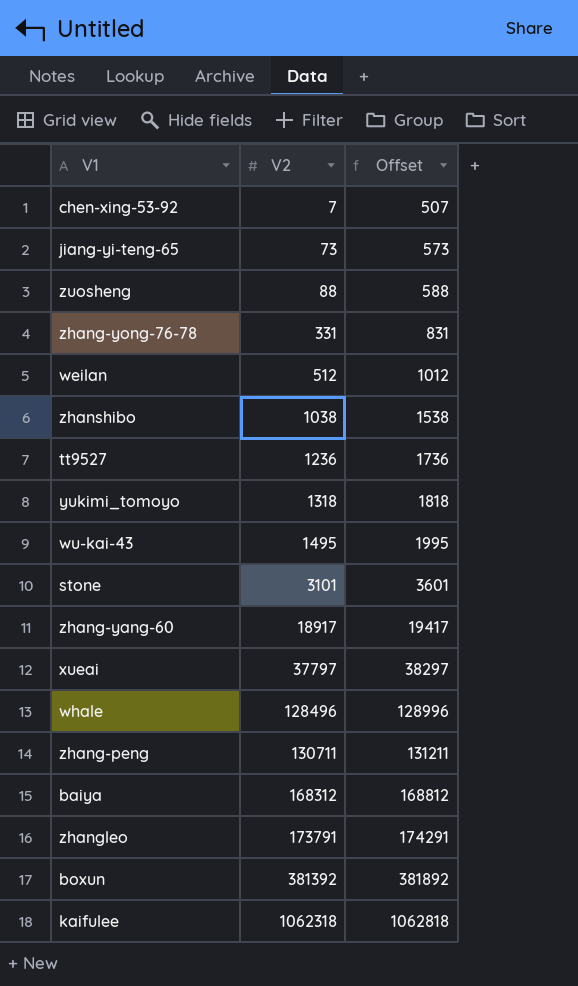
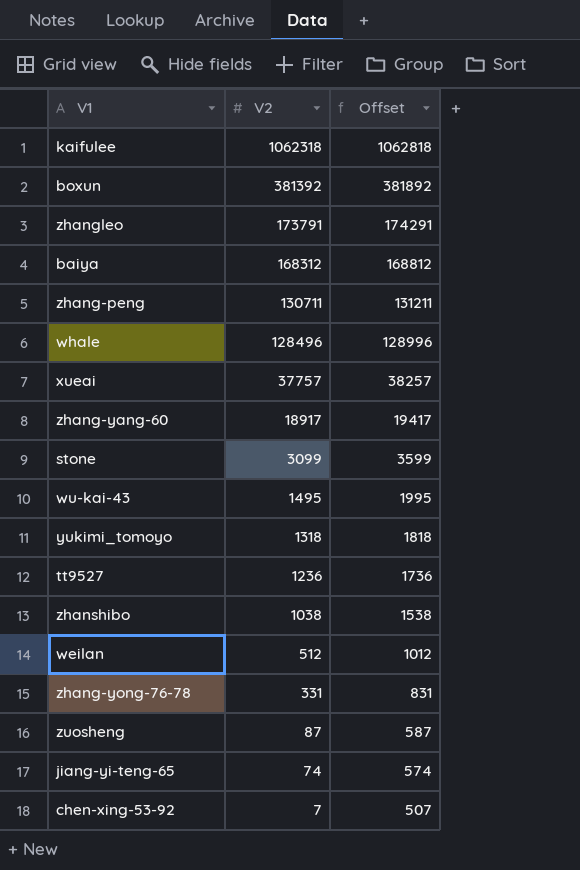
row order: V2 ascending -> V2 descending
xueai | V2: 37797 -> 37757
xueai | Offset: 38297 -> 38257
stone | V2: 3101 -> 3099
stone | Offset: 3601 -> 3599
zuosheng | V2: 88 -> 87
zuosheng | Offset: 588 -> 587
jiang-yi-teng-65 | V2: 73 -> 74
jiang-yi-teng-65 | Offset: 573 -> 574

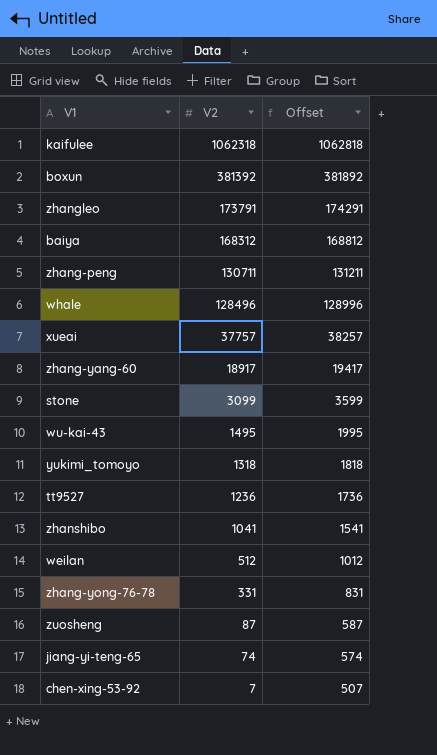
zhanshibo | V2: 1038 -> 1041
zhanshibo | Offset: 1538 -> 1541

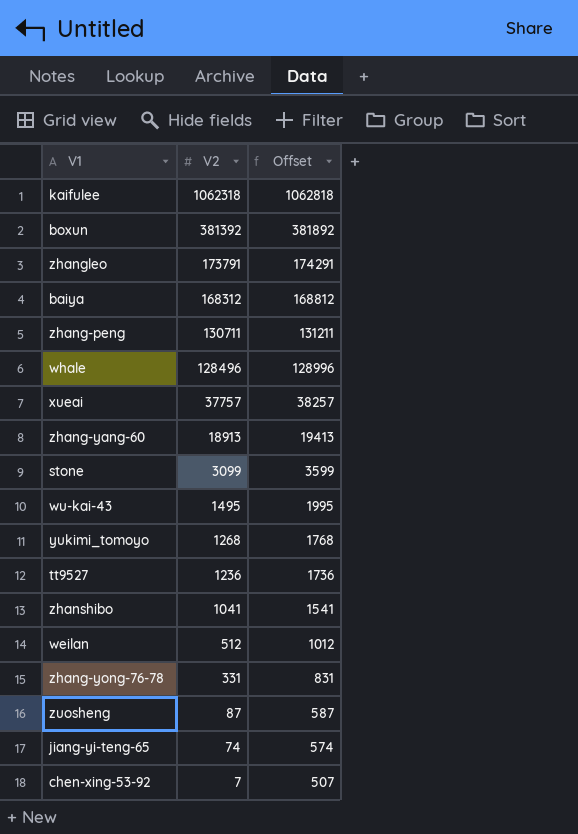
zhang-yang-60 | V2: 18917 -> 18913
zhang-yang-60 | Offset: 19417 -> 19413
yukimi_tomoyo | V2: 1318 -> 1268
yukimi_tomoyo | Offset: 1818 -> 1768

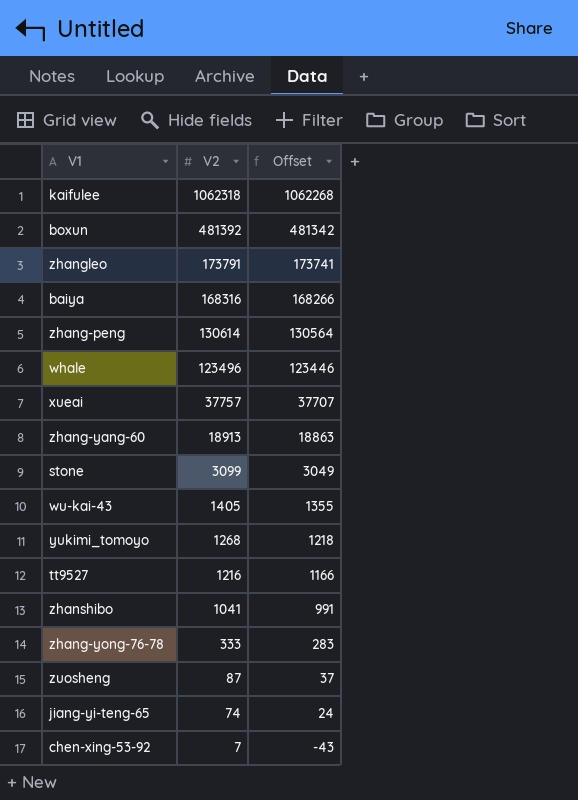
column Offset | formula: [V2] + 500 -> [V2] - 50
row weilan: 512 | 1012 -> none
boxun | V2: 381392 -> 481392
baiya | V2: 168312 -> 168316
zhang-peng | V2: 130711 -> 130614
whale | V2: 128496 -> 123496
wu-kai-43 | V2: 1495 -> 1405
tt9527 | V2: 1236 -> 1216
zhang-yong-76-78 | V2: 331 -> 333

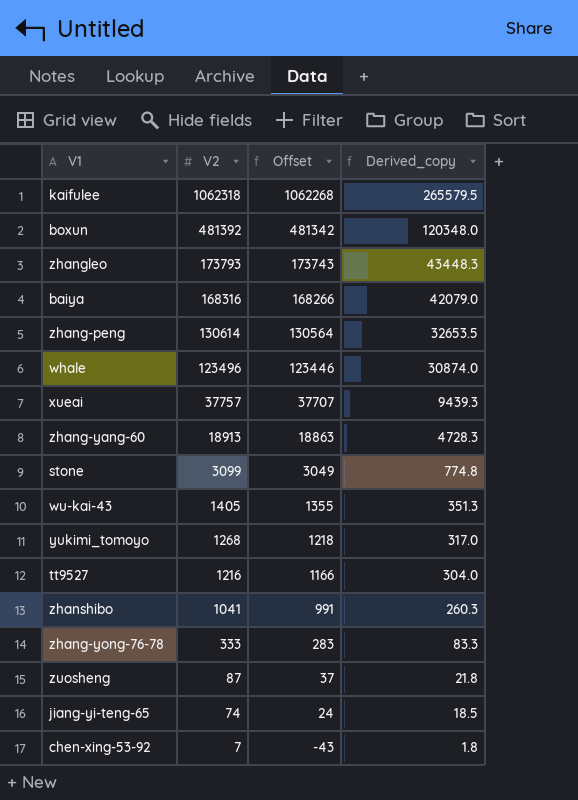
column Derived_copy | formula: none -> [V2] * 0.25
zhangleo | V2: 173791 -> 173793
zhangleo | Offset: 173741 -> 173743

